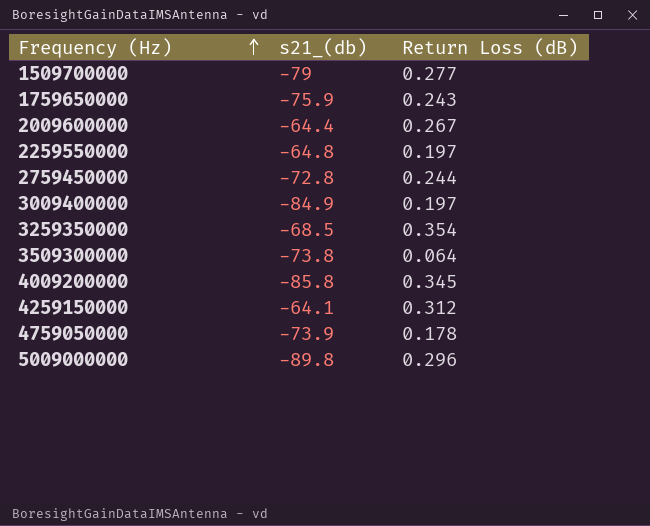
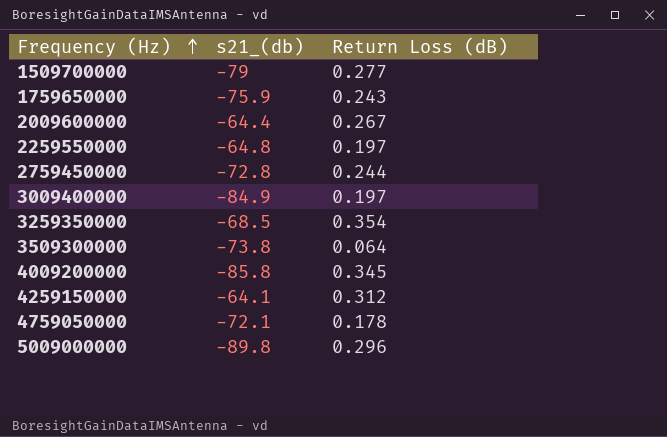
4759050000 | s21_(db): -73.9 -> -72.1

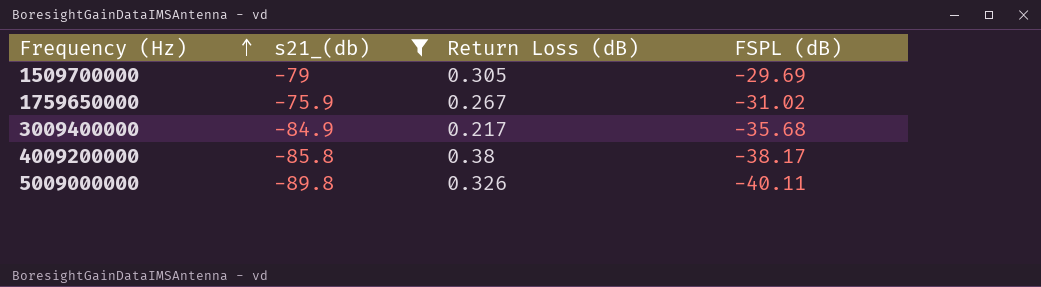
filter: none -> s21_(db) <= -75.9
column FSPL (dB) | position: none -> 4
1509700000 | Return Loss (dB): 0.277 -> 0.305
1759650000 | Return Loss (dB): 0.243 -> 0.267
3009400000 | Return Loss (dB): 0.197 -> 0.217
4009200000 | Return Loss (dB): 0.345 -> 0.38
5009000000 | Return Loss (dB): 0.296 -> 0.326

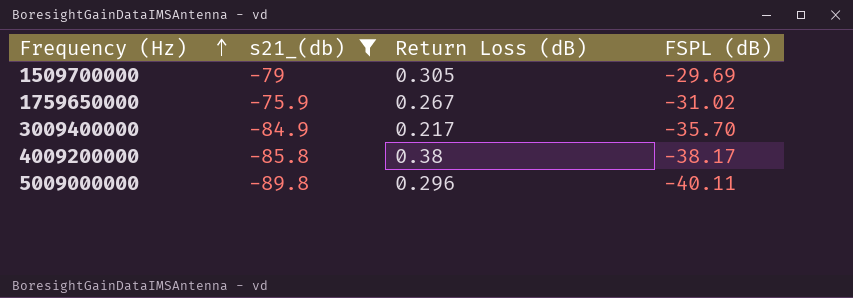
3009400000 | FSPL (dB): -35.68 -> -35.70
5009000000 | Return Loss (dB): 0.326 -> 0.296

